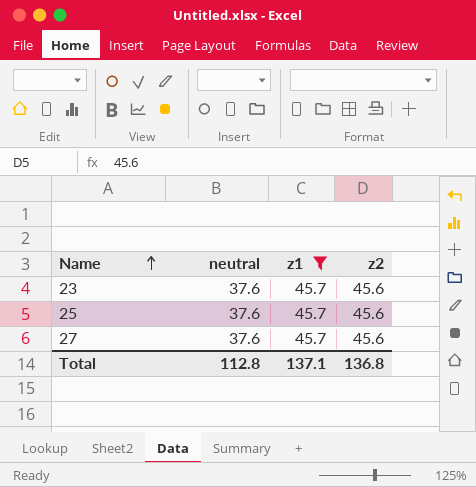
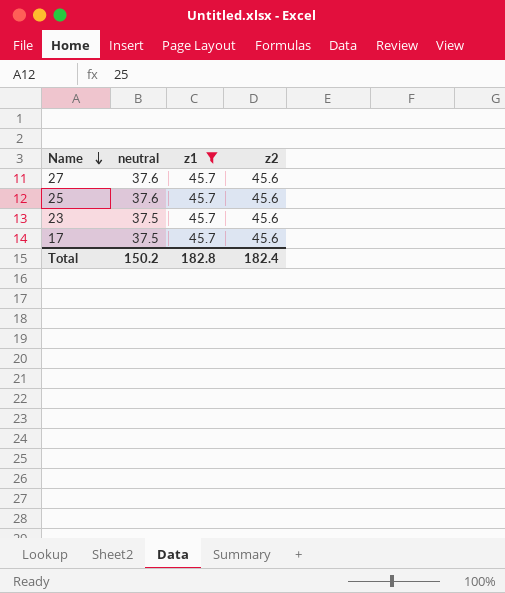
row order: Name ascending -> Name descending
23 | neutral: 37.6 -> 37.5
row 17: none -> 37.5 | 45.7 | 45.6
Total | neutral: 112.8 -> 150.2
Total | z1: 137.1 -> 182.8
Total | z2: 136.8 -> 182.4

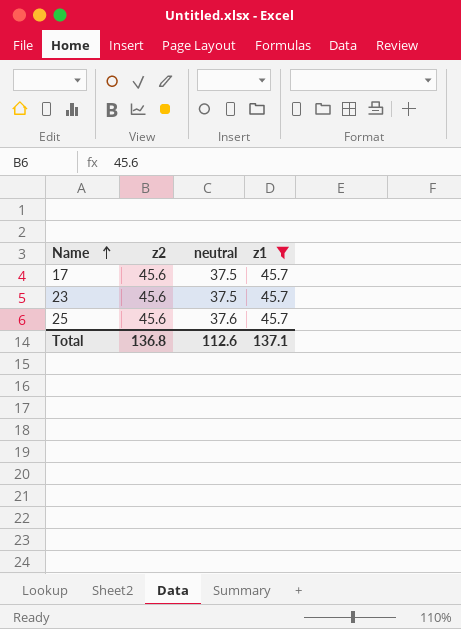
row order: Name descending -> Name ascending
column z2 | position: 4 -> 2
row 27: 37.6 | 45.7 | 45.6 -> none
Total | z2: 182.4 -> 136.8
Total | neutral: 150.2 -> 112.6
Total | z1: 182.8 -> 137.1

